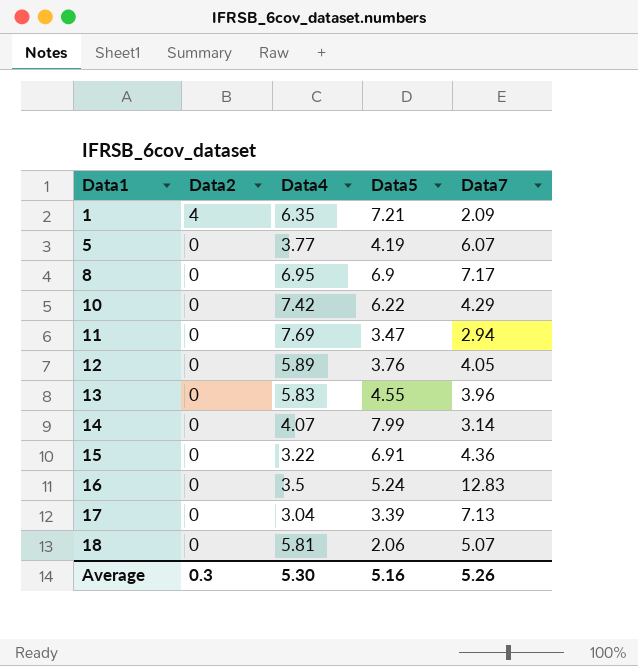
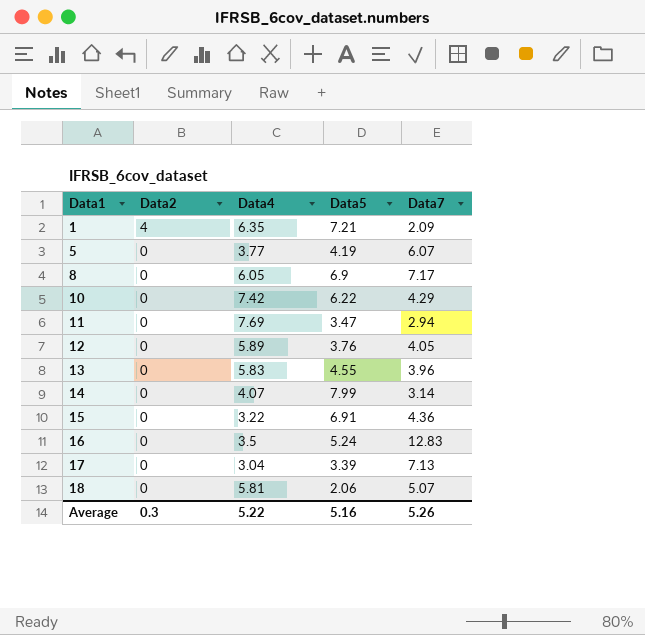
8 | Data4: 6.95 -> 6.05
Average | Data4: 5.30 -> 5.22

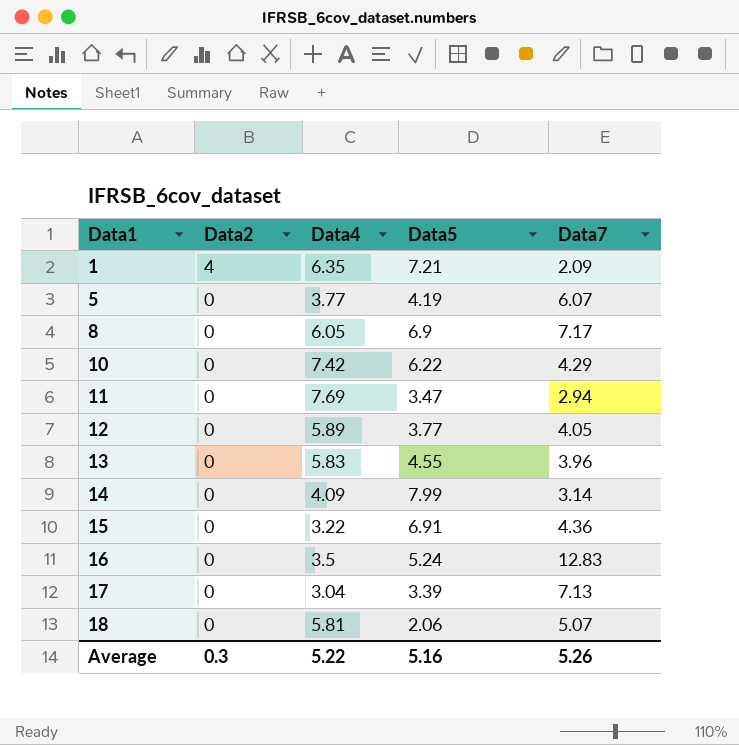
12 | Data5: 3.76 -> 3.77
14 | Data4: 4.07 -> 4.09

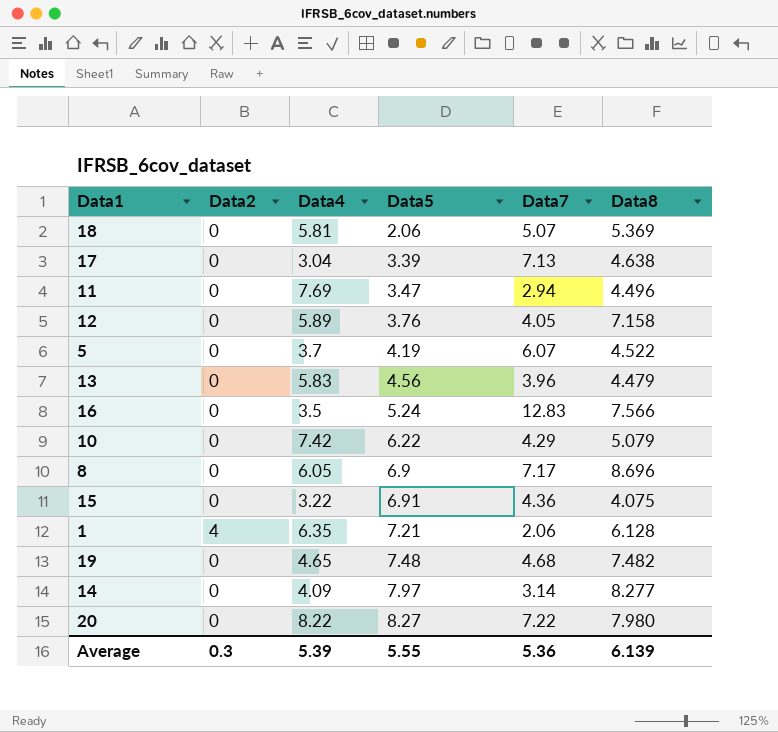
row order: Data1 ascending -> Data5 ascending
column Data8 | position: none -> 6
12 | Data5: 3.77 -> 3.76
5 | Data4: 3.77 -> 3.7
13 | Data5: 4.55 -> 4.56
1 | Data7: 2.09 -> 2.06
row 19: none -> 0 | 4.65 | 7.48 | 4.68 | 7.482
14 | Data5: 7.99 -> 7.97
row 20: none -> 0 | 8.22 | 8.27 | 7.22 | 7.980
Average | Data4: 5.22 -> 5.39
Average | Data5: 5.16 -> 5.55
Average | Data7: 5.26 -> 5.36

